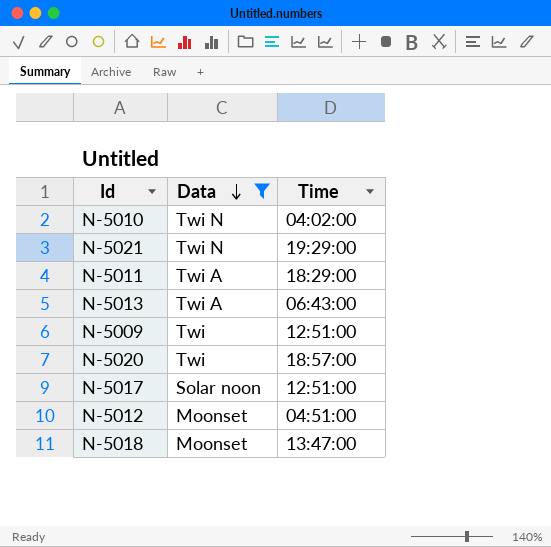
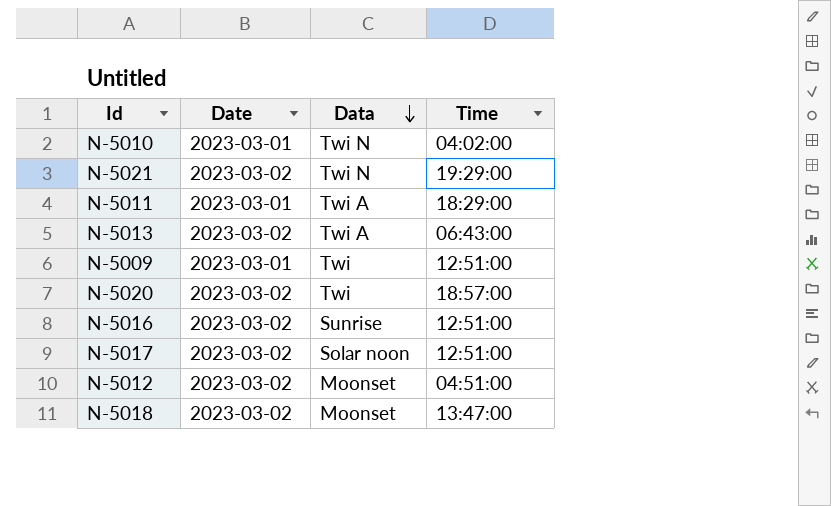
filter: Data != Sunrise -> none
column Date | position: none -> 2

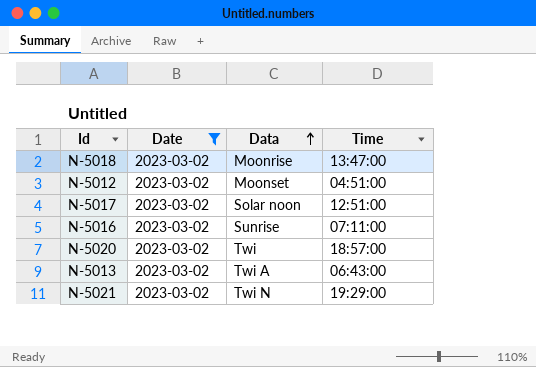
filter: none -> Date = 2023-03-02
row order: Data descending -> Data ascending
N-5018 | Data: Moonset -> Moonrise
N-5016 | Time: 12:51:00 -> 07:11:00

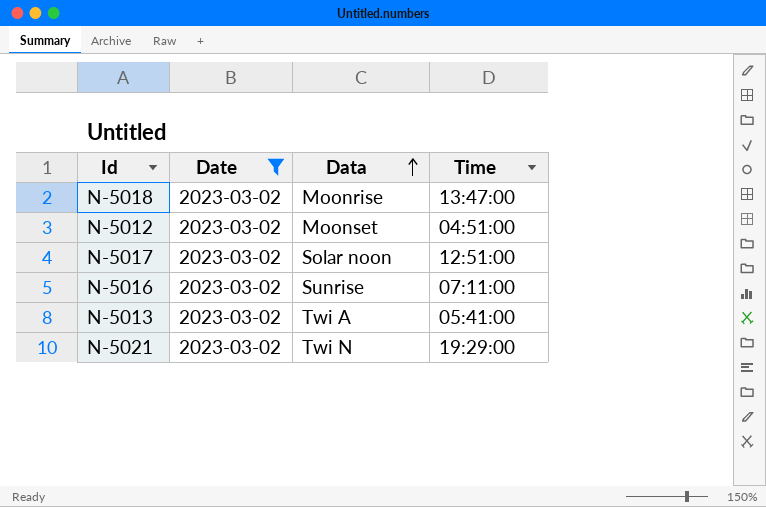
row N-5020: 2023-03-02 | Twi | 18:57:00 -> none
N-5013 | Time: 06:43:00 -> 05:41:00

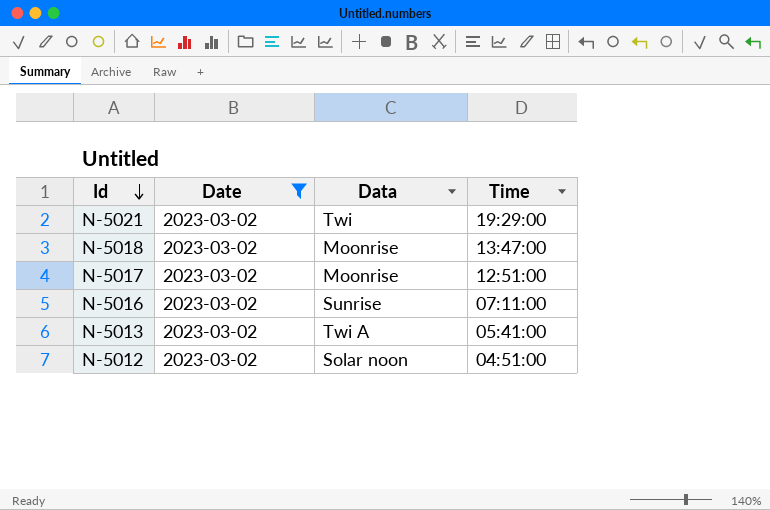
row order: Data ascending -> Id descending
N-5021 | Data: Twi N -> Twi
N-5017 | Data: Solar noon -> Moonrise
N-5012 | Data: Moonset -> Solar noon

